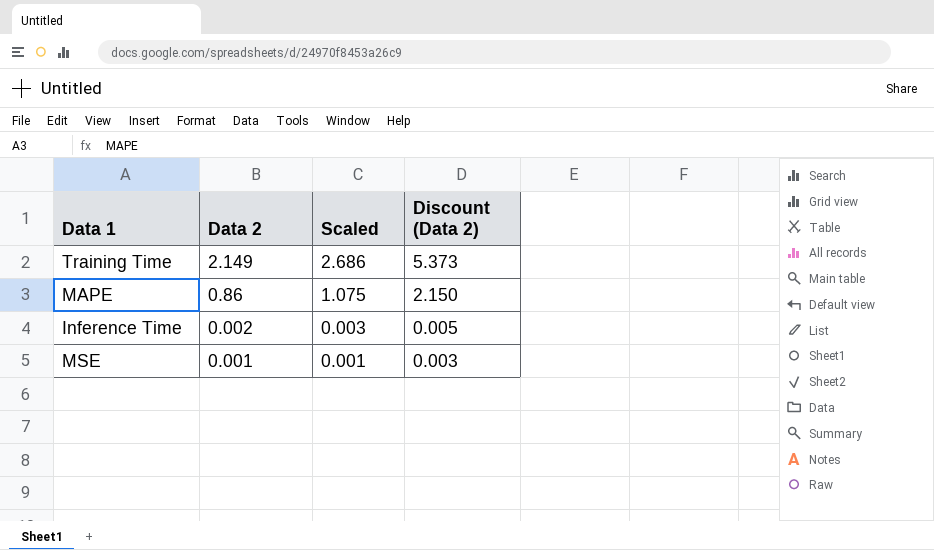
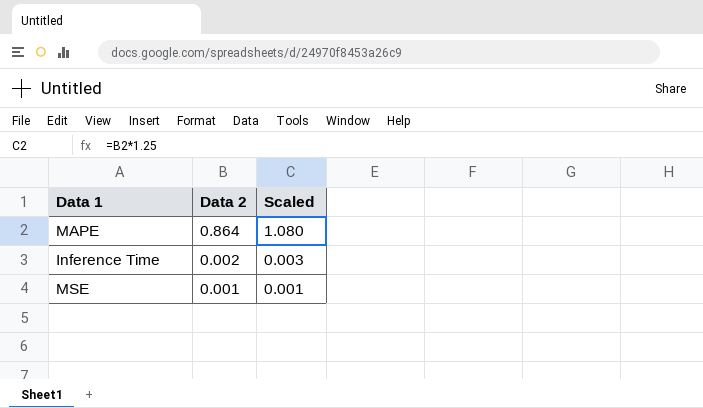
column Discount (Data 2) | formula: [Data 2] * 2.5 -> none
row Training Time: 2.149 | 2.686 | 5.373 -> none
MAPE | Data 2: 0.86 -> 0.864
MAPE | Scaled: 1.075 -> 1.080

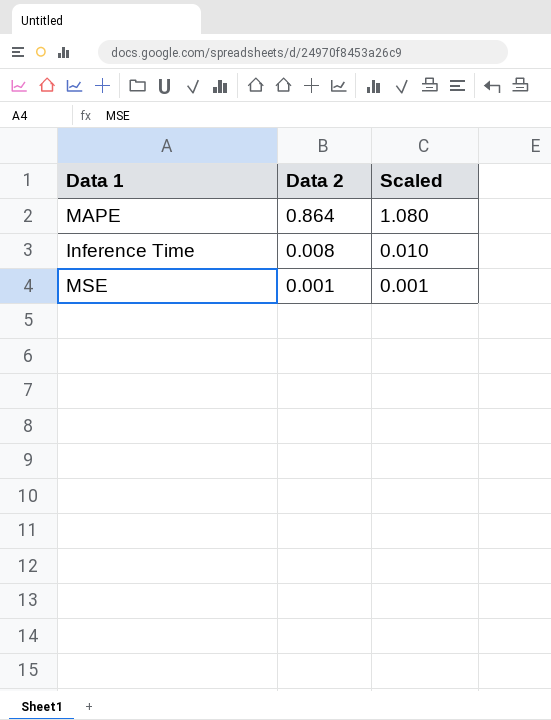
Inference Time | Data 2: 0.002 -> 0.008
Inference Time | Scaled: 0.003 -> 0.010

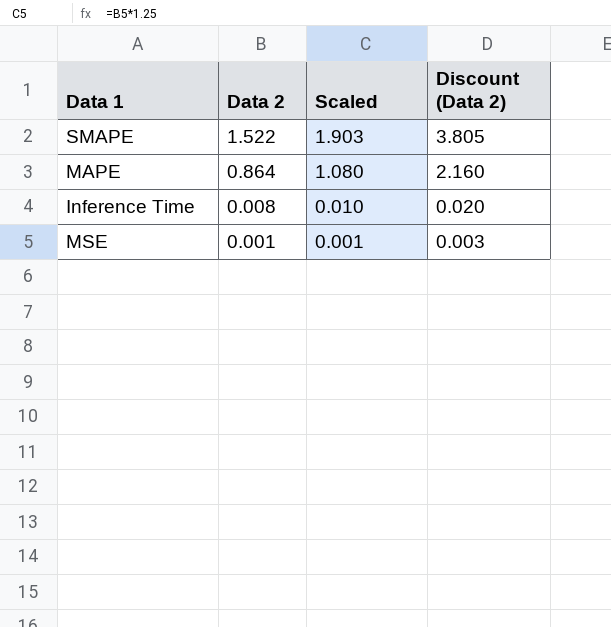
column Discount (Data 2) | formula: none -> [Data 2] * 2.5
row SMAPE: none -> 1.522 | 1.903 | 3.805

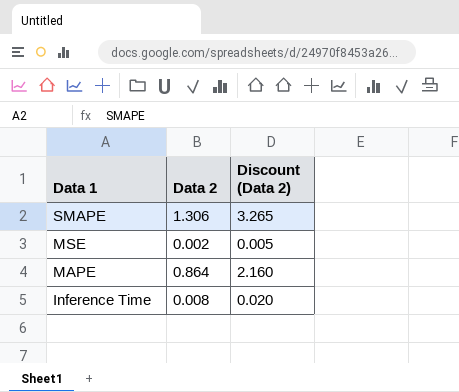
row order: Data 2 descending -> Data 1 descending
column Scaled | formula: [Data 2] * 1.25 -> none
SMAPE | Data 2: 1.522 -> 1.306
SMAPE | Discount (Data 2): 3.805 -> 3.265
MSE | Data 2: 0.001 -> 0.002
MSE | Discount (Data 2): 0.003 -> 0.005

